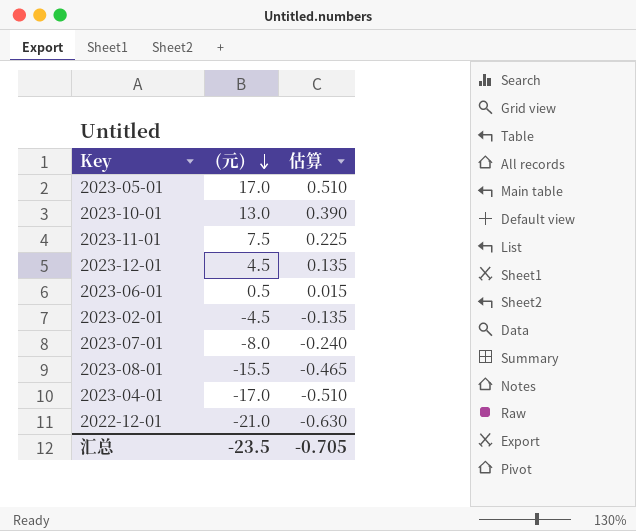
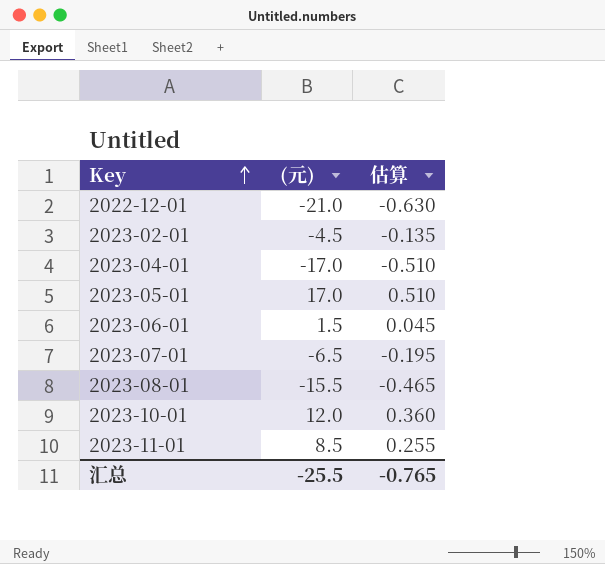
row order: (元) descending -> Key ascending
row 2023-12-01: 4.5 | 0.135 -> none
2023-06-01 | (元): 0.5 -> 1.5
2023-06-01 | 估算: 0.015 -> 0.045
2023-07-01 | (元): -8.0 -> -6.5
2023-07-01 | 估算: -0.240 -> -0.195
2023-10-01 | (元): 13.0 -> 12.0
2023-10-01 | 估算: 0.390 -> 0.360
2023-11-01 | (元): 7.5 -> 8.5
2023-11-01 | 估算: 0.225 -> 0.255
汇总 | (元): -23.5 -> -25.5
汇总 | 估算: -0.705 -> -0.765

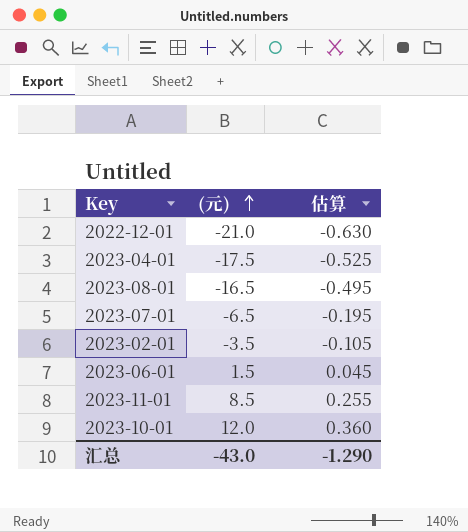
row order: Key ascending -> (元) ascending
row 2023-05-01: 17.0 | 0.510 -> none
2023-04-01 | (元): -17.0 -> -17.5
2023-04-01 | 估算: -0.510 -> -0.525
2023-08-01 | (元): -15.5 -> -16.5
2023-08-01 | 估算: -0.465 -> -0.495
2023-02-01 | (元): -4.5 -> -3.5
2023-02-01 | 估算: -0.135 -> -0.105
汇总 | (元): -25.5 -> -43.0
汇总 | 估算: -0.765 -> -1.290

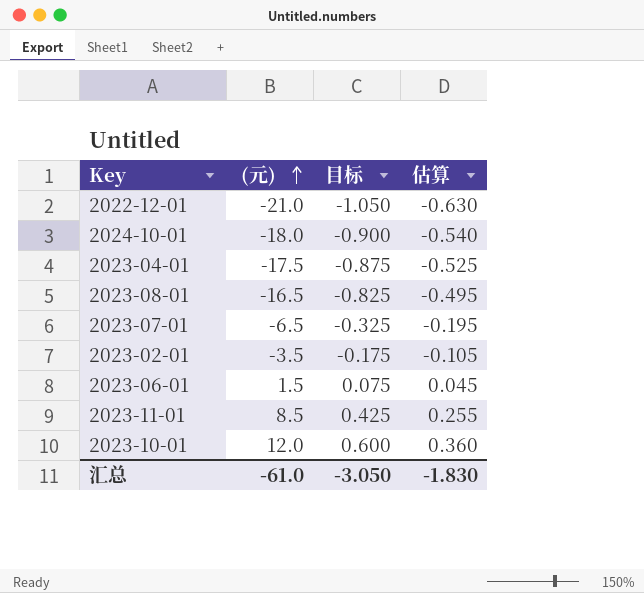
column 目标 | formula: none -> [(元)] * 0.05
row 2024-10-01: none -> -18.0 | -0.900 | -0.540
汇总 | (元): -43.0 -> -61.0
汇总 | 估算: -1.290 -> -1.830

